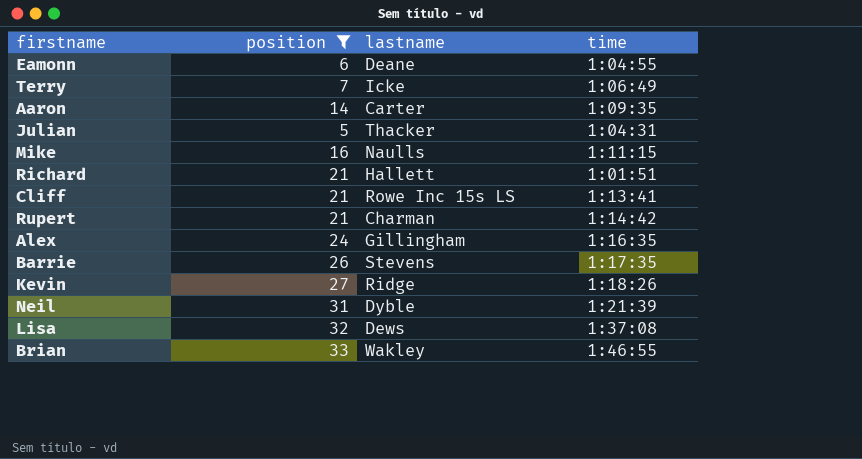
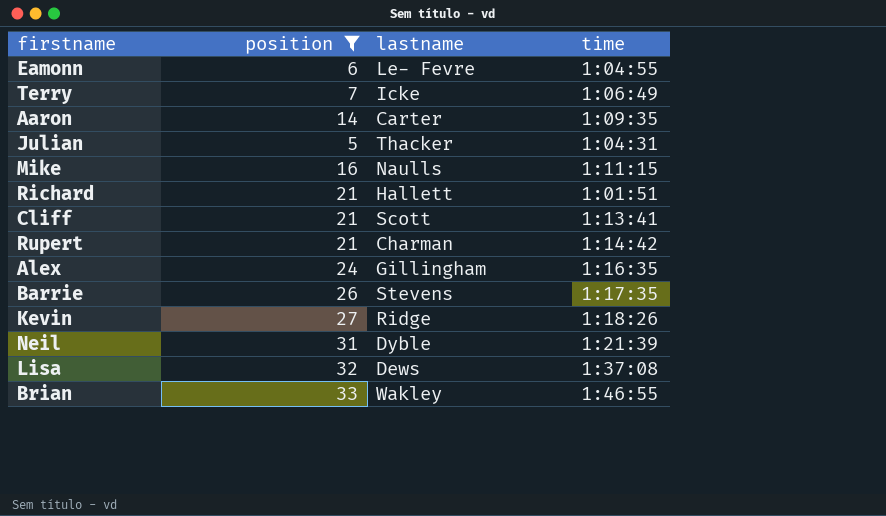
Eamonn | lastname: Deane -> Le- Fevre
Cliff | lastname: Rowe Inc 15s LS -> Scott

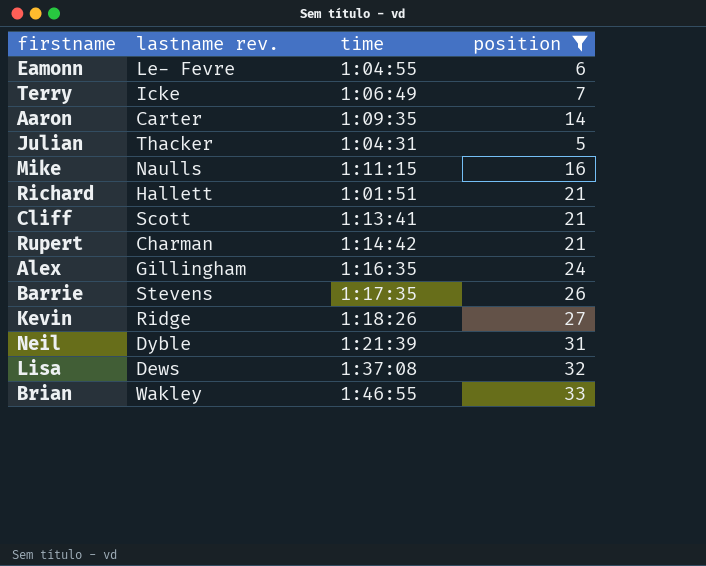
column name: lastname -> lastname rev.
column position | position: 2 -> 4

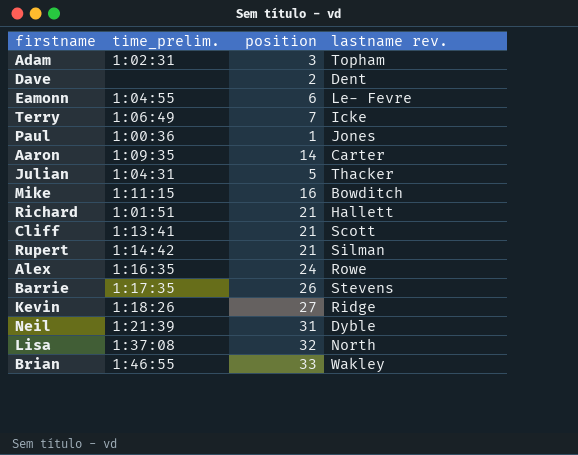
filter: position >= 5 -> none
column name: time -> time_prelim.
column lastname rev. | position: 2 -> 4
Mike | lastname rev.: Naulls -> Bowditch
Rupert | lastname rev.: Charman -> Silman
Alex | lastname rev.: Gillingham -> Rowe
Lisa | lastname rev.: Dews -> North

